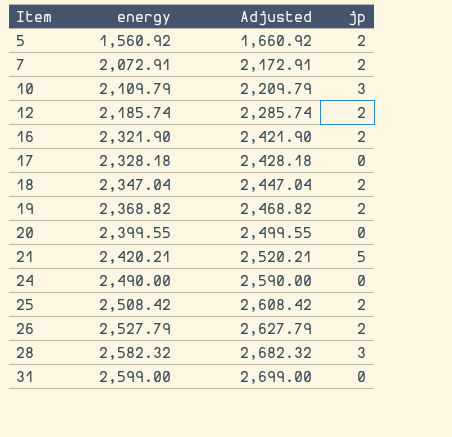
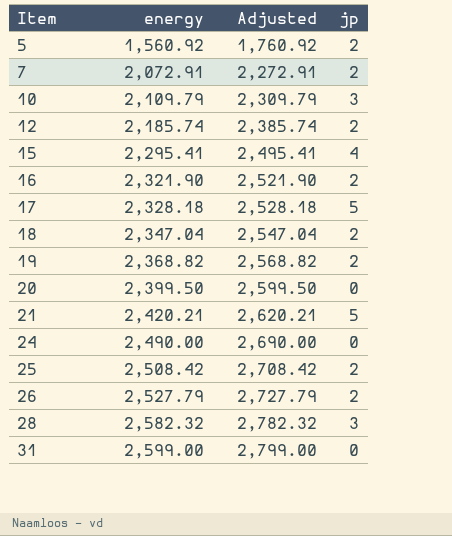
column Adjusted | formula: [energy] + 100 -> [energy] + 200
row 15: none -> 2,295.41 | 2,495.41 | 4
17 | jp: 0 -> 5
20 | energy: 2,399.55 -> 2,399.50

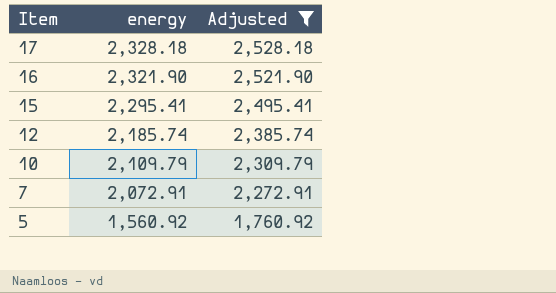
filter: none -> Adjusted <= 2,528.18
row order: Item ascending -> Item descending
column jp | position: 4 -> none

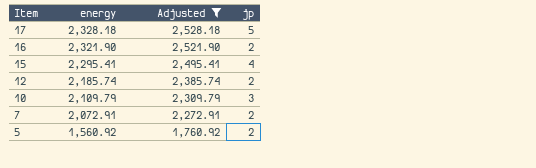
column jp | position: none -> 4

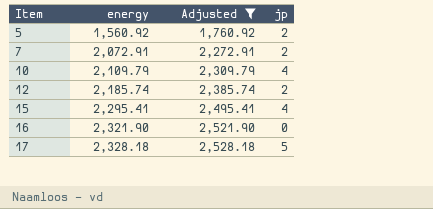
row order: Item descending -> Item ascending
10 | jp: 3 -> 4
16 | jp: 2 -> 0

